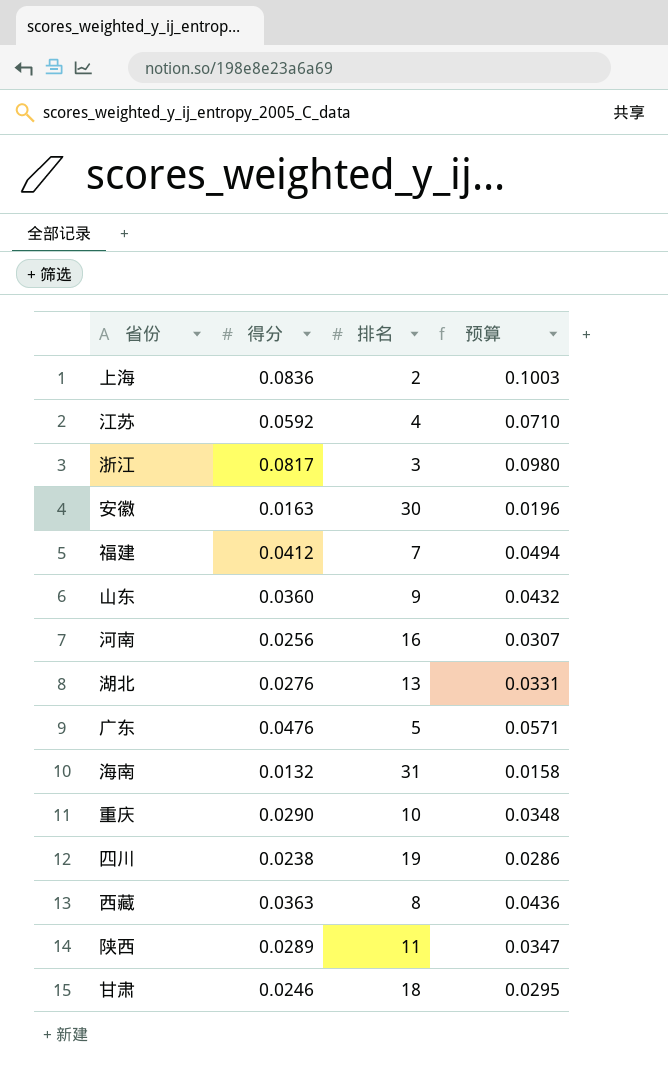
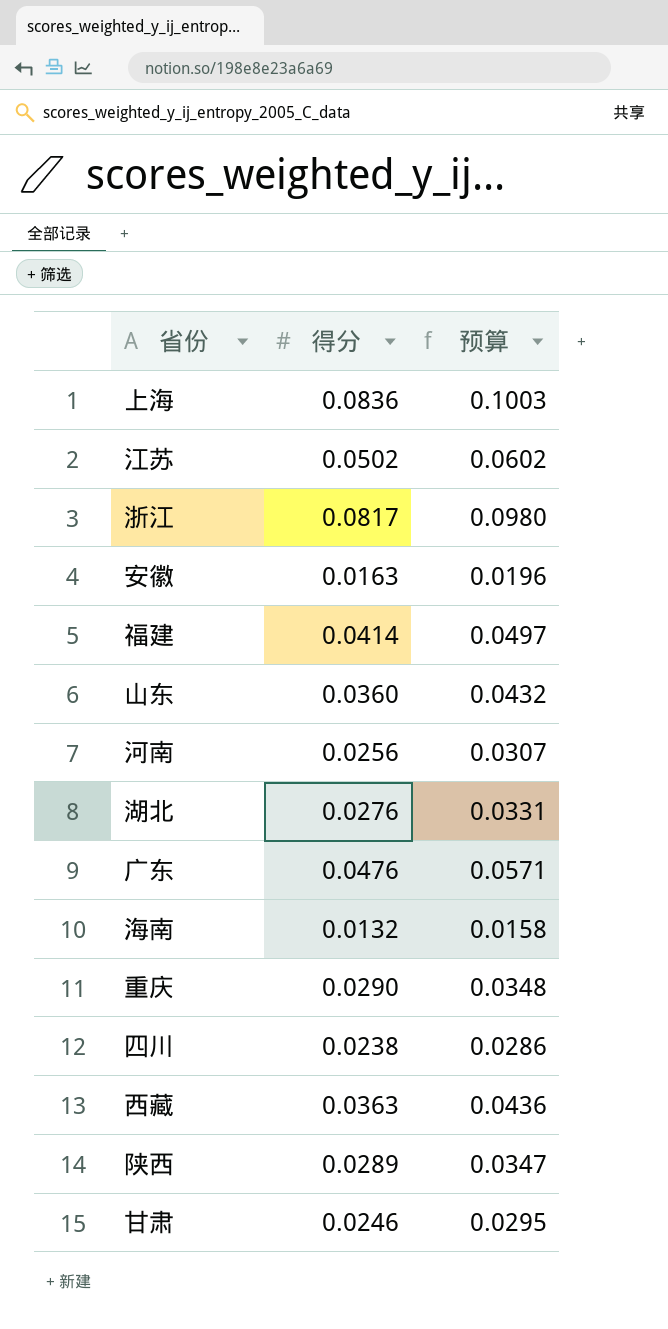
column 排名 | position: 3 -> none
江苏 | 得分: 0.0592 -> 0.0502
江苏 | 预算: 0.0710 -> 0.0602
福建 | 得分: 0.0412 -> 0.0414
福建 | 预算: 0.0494 -> 0.0497

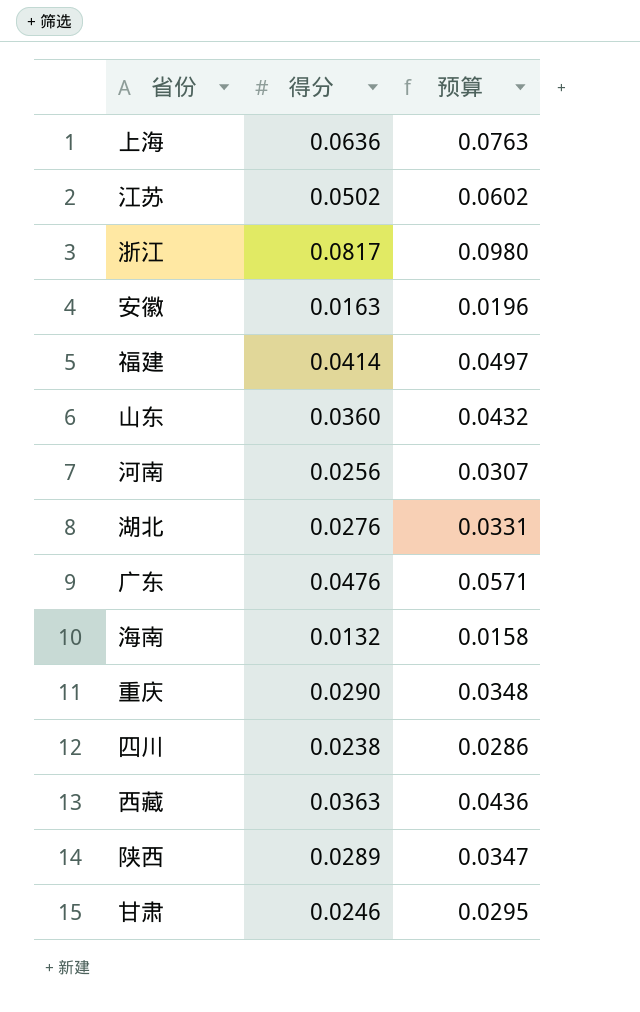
上海 | 得分: 0.0836 -> 0.0636
上海 | 预算: 0.1003 -> 0.0763

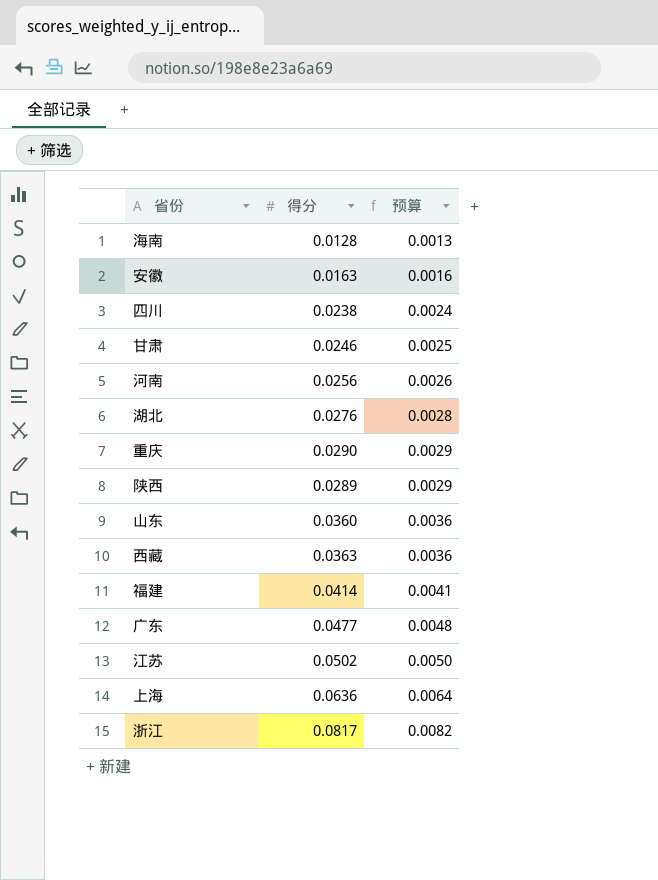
row order: none -> 预算 ascending
column 预算 | formula: [得分] * 1.2 -> [得分] * 0.1
海南 | 得分: 0.0132 -> 0.0128
广东 | 得分: 0.0476 -> 0.0477

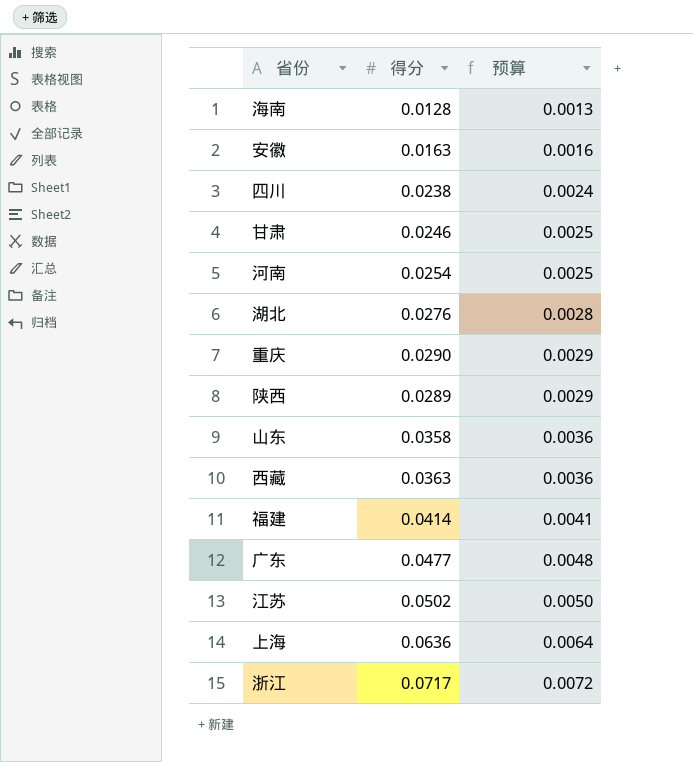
河南 | 得分: 0.0256 -> 0.0254
河南 | 预算: 0.0026 -> 0.0025
山东 | 得分: 0.0360 -> 0.0358
浙江 | 得分: 0.0817 -> 0.0717
浙江 | 预算: 0.0082 -> 0.0072

